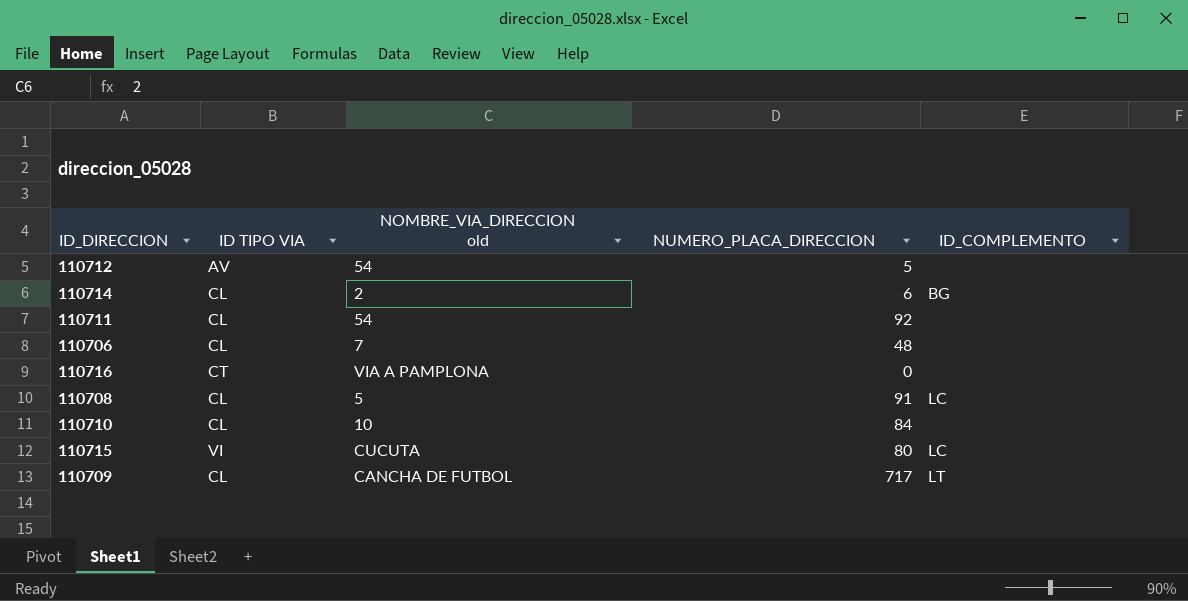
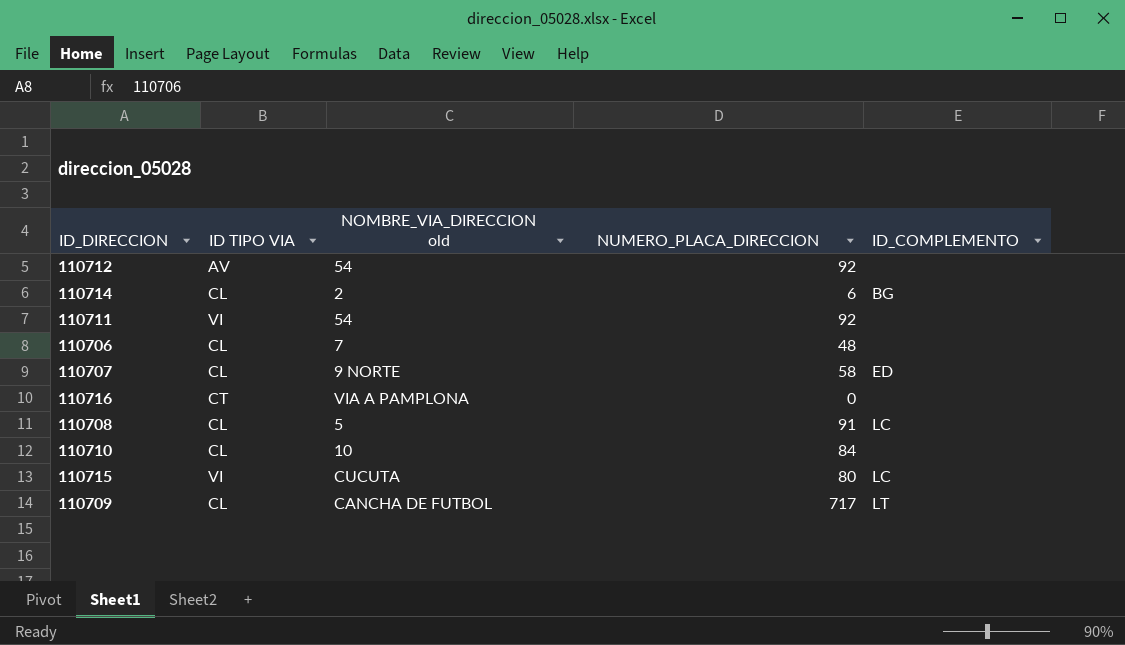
110712 | NUMERO_PLACA_DIRECCION: 5 -> 92
110711 | ID TIPO VIA: CL -> VI
row 110707: none -> CL | 9 NORTE | 58 | ED

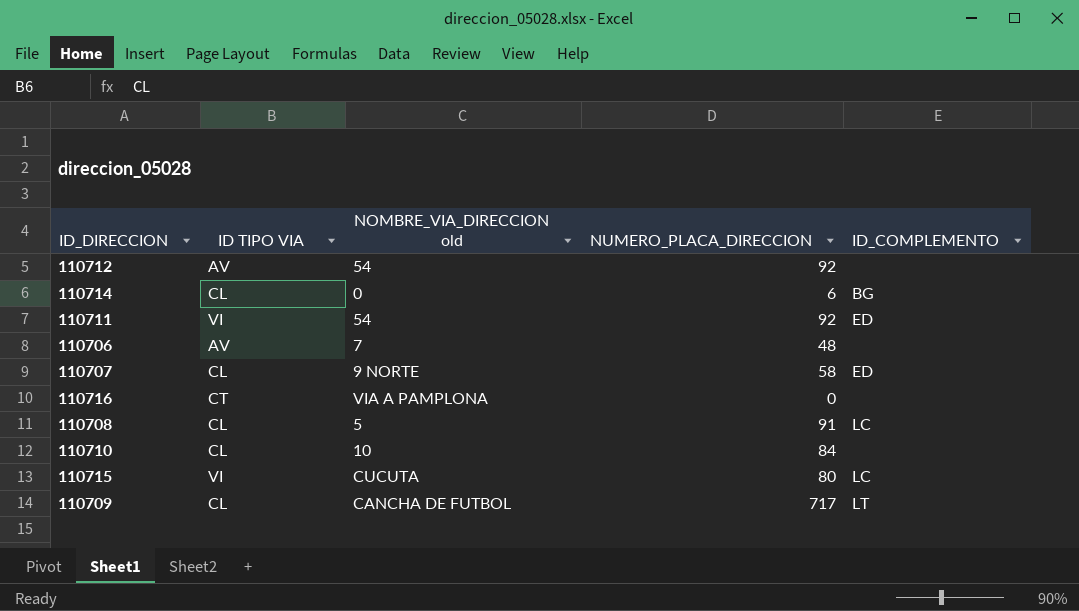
110714 | NOMBRE_VIA_DIRECCION old: 2 -> 0
110711 | ID_COMPLEMENTO: none -> ED
110706 | ID TIPO VIA: CL -> AV

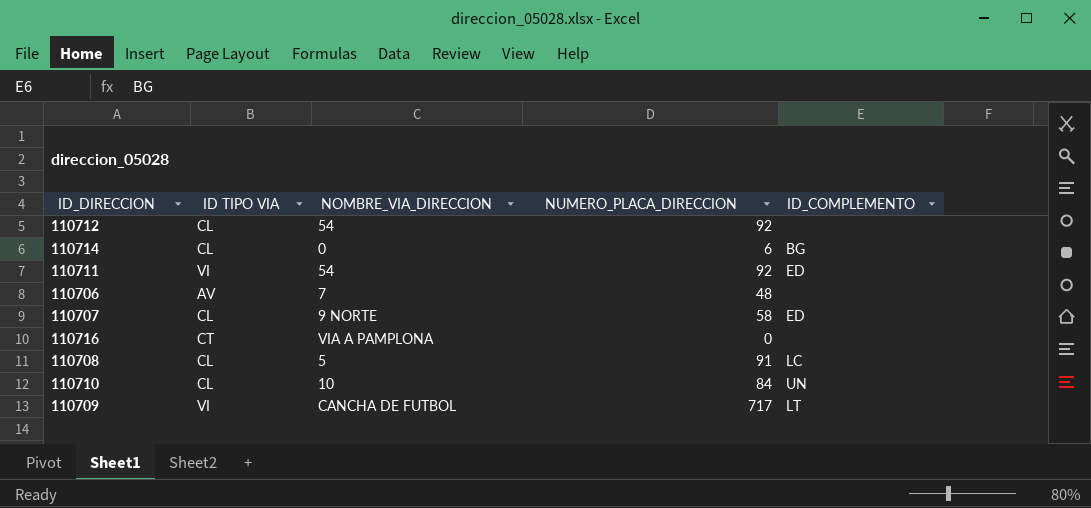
column name: NOMBRE_VIA_DIRECCION old -> NOMBRE_VIA_DIRECCION
row 110715: VI | CUCUTA | 80 | LC -> none
110712 | ID TIPO VIA: AV -> CL
110710 | ID_COMPLEMENTO: none -> UN
110709 | ID TIPO VIA: CL -> VI

